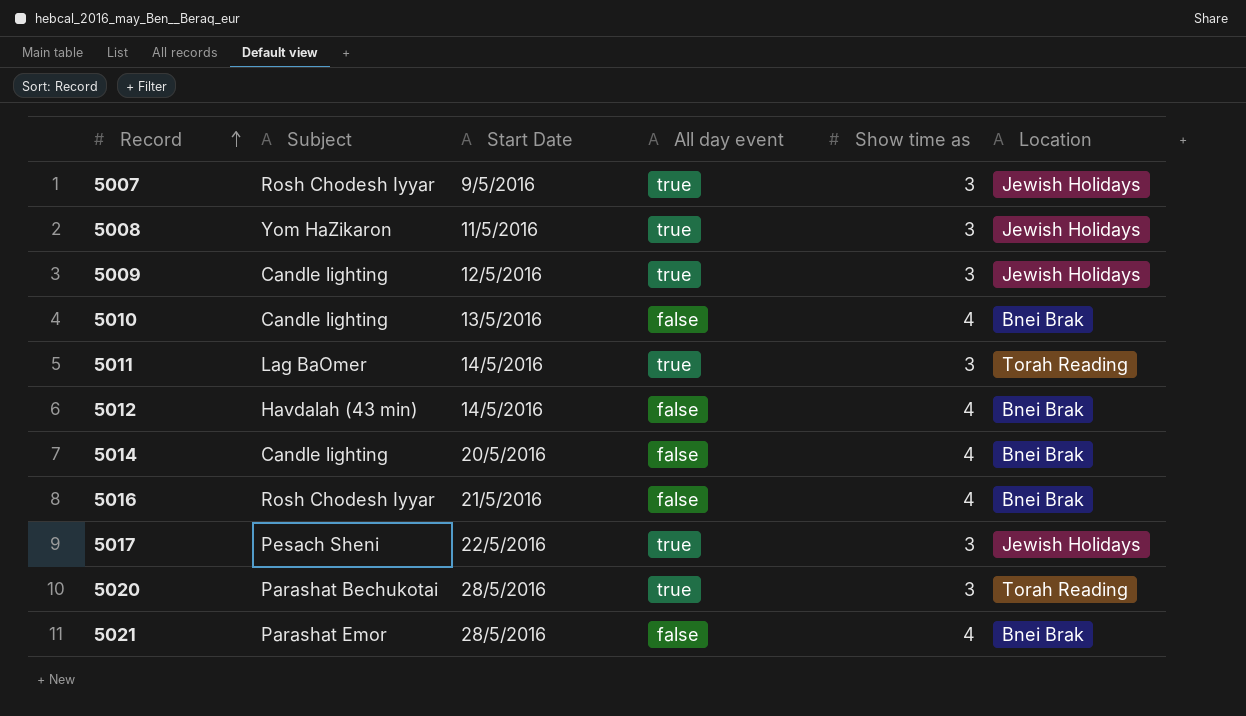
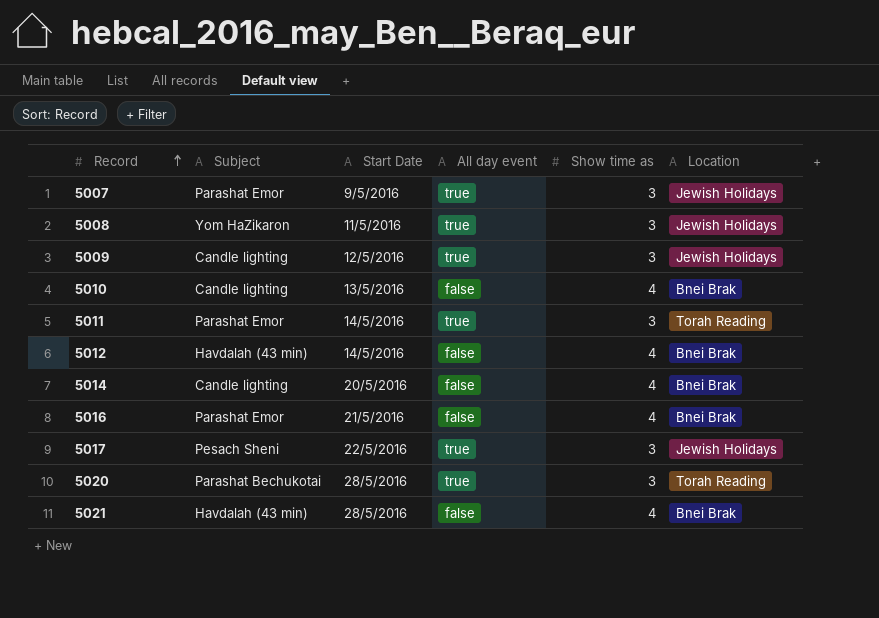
5007 | Subject: Rosh Chodesh Iyyar -> Parashat Emor
5011 | Subject: Lag BaOmer -> Parashat Emor
5016 | Subject: Rosh Chodesh Iyyar -> Parashat Emor
5021 | Subject: Parashat Emor -> Havdalah (43 min)

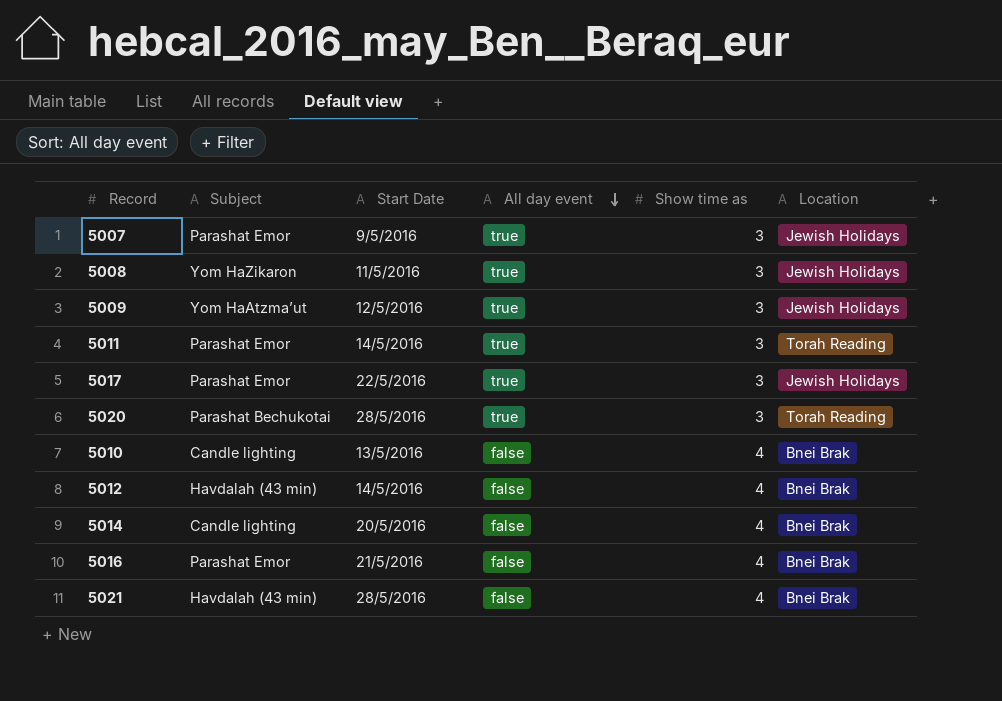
row order: Record ascending -> All day event descending
5009 | Subject: Candle lighting -> Yom HaAtzma’ut
5017 | Subject: Pesach Sheni -> Parashat Emor

